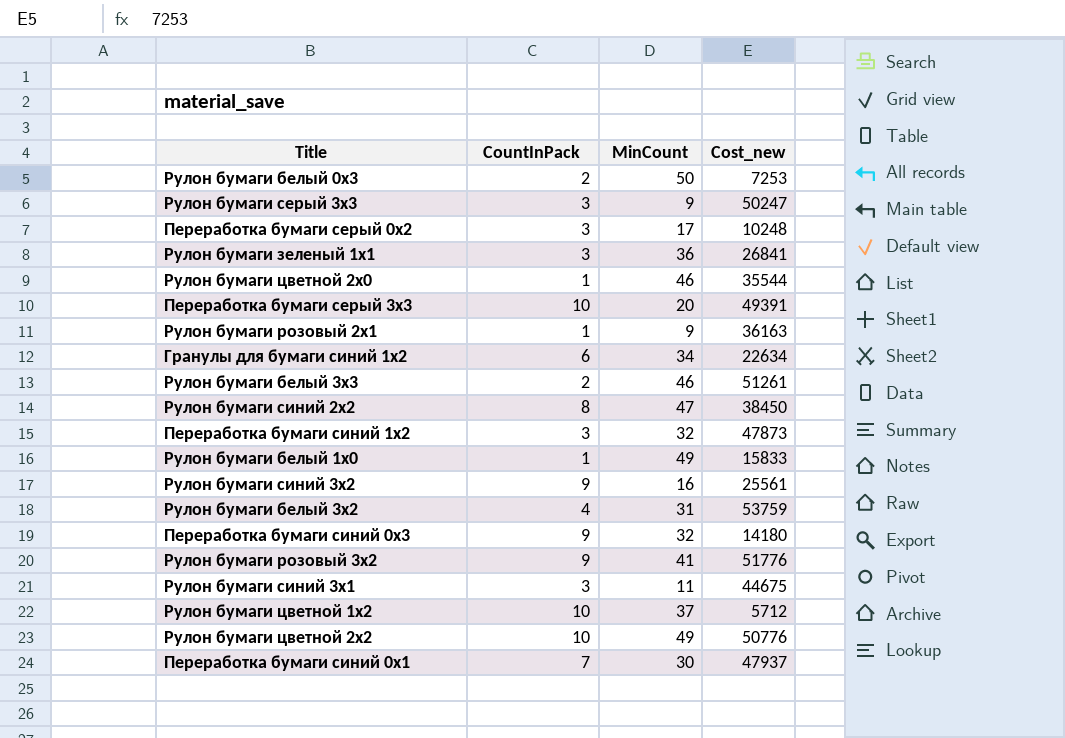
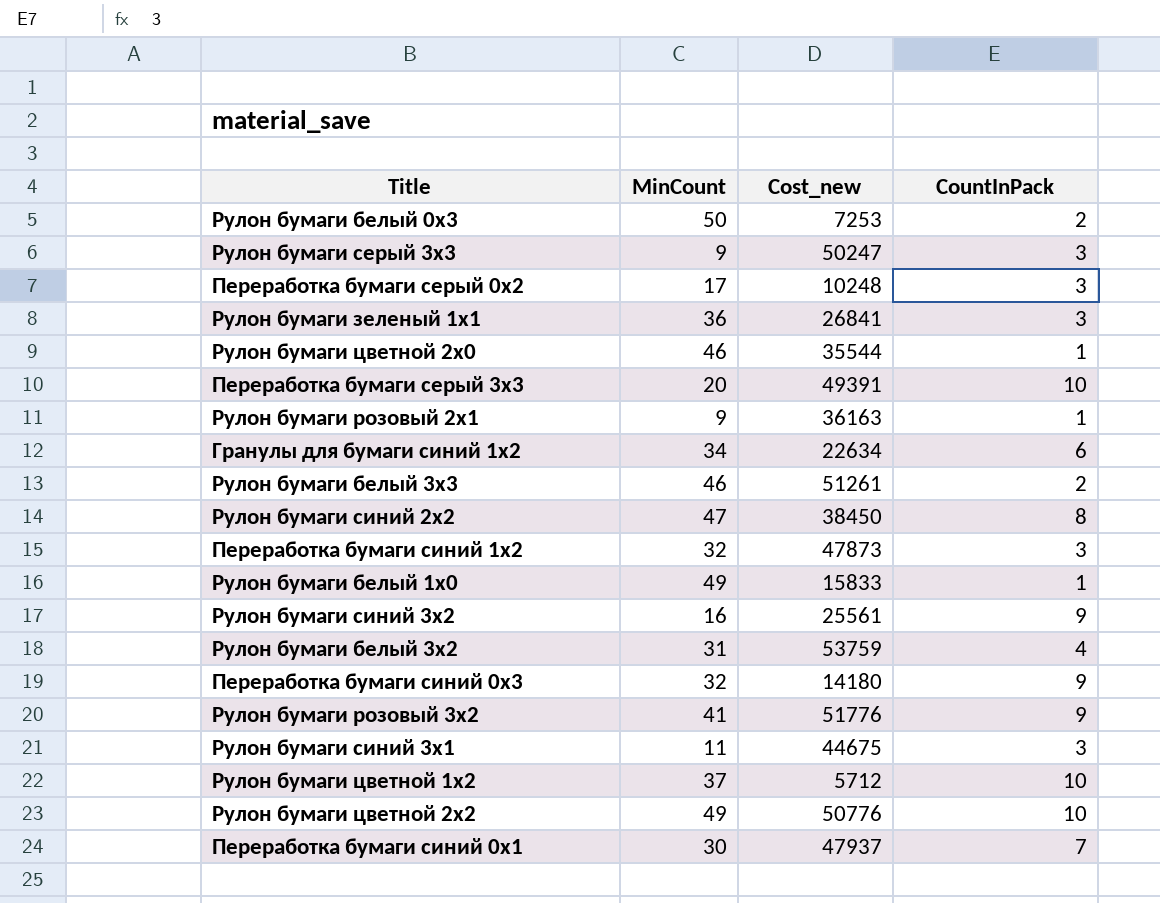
column CountInPack | position: 2 -> 4

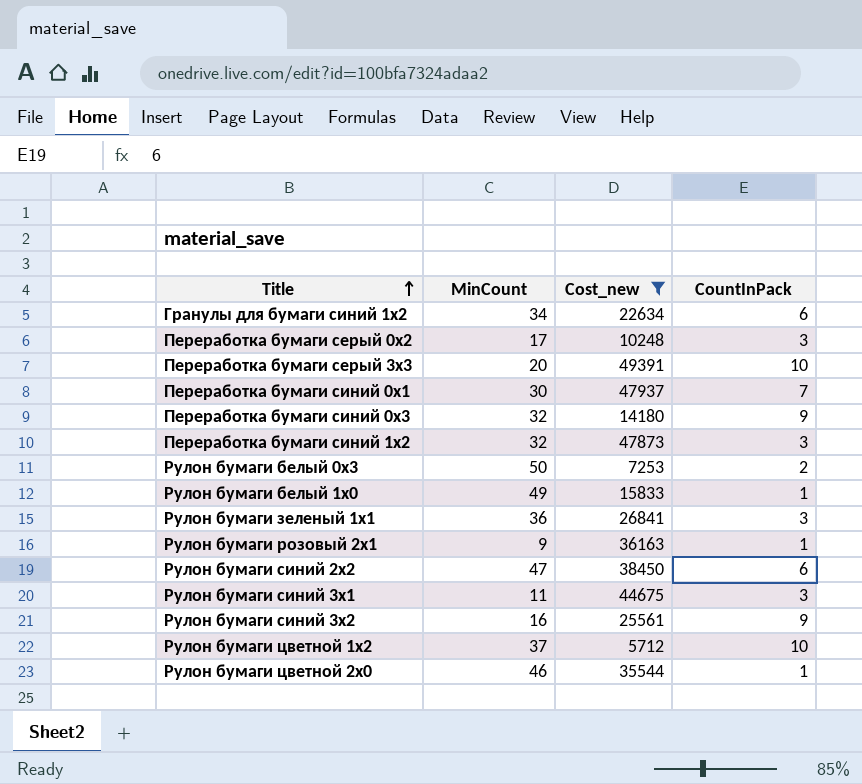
filter: none -> Cost_new <= 49391
row order: none -> Title ascending
Рулон бумаги синий 2x2 | CountInPack: 8 -> 6

